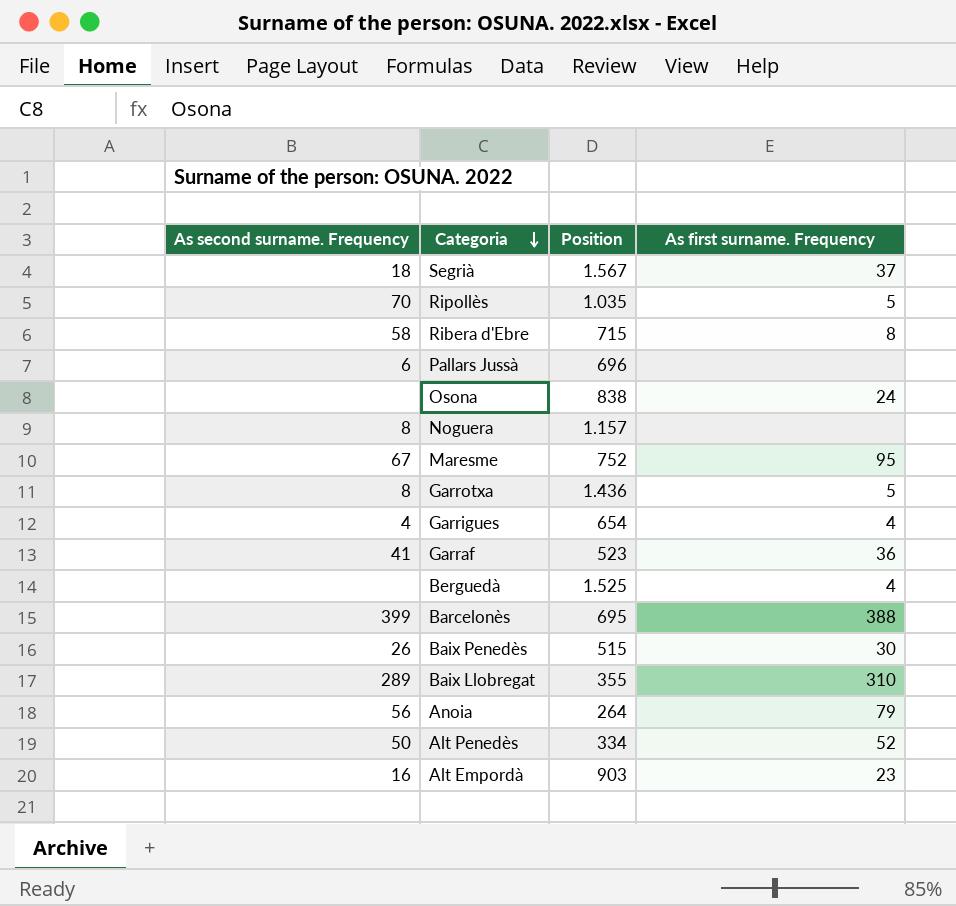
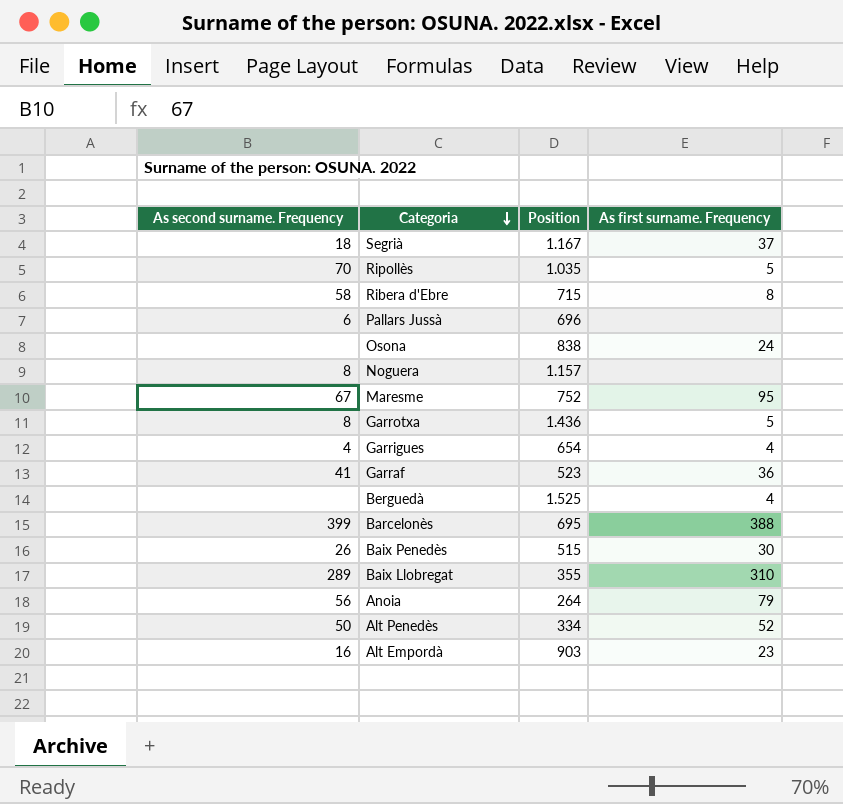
Segrià | Position: 1.567 -> 1.167

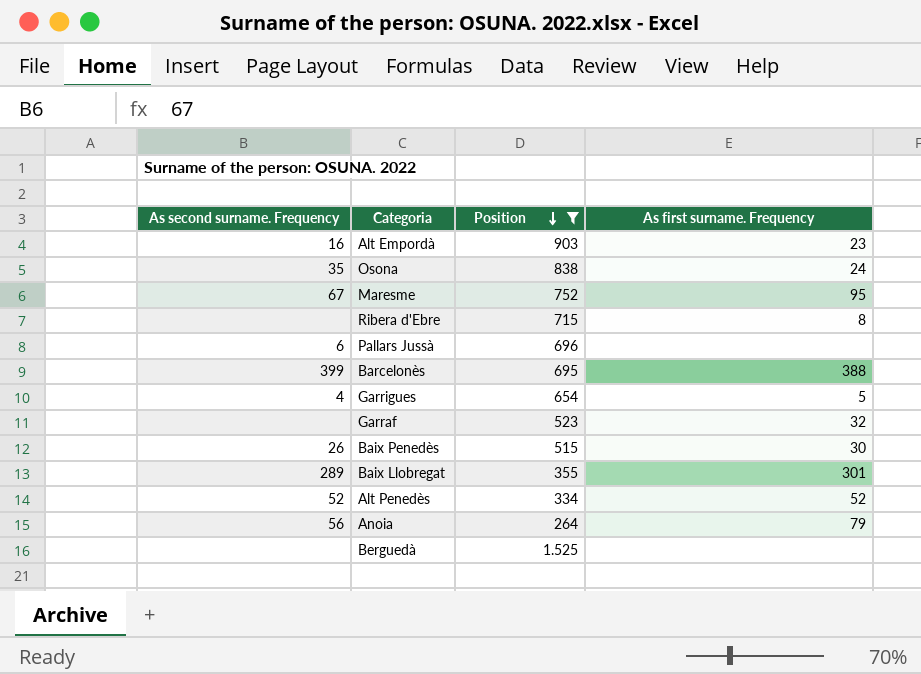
filter: none -> Position >= 1.525
row order: Categoria descending -> Position descending
Osona | As second surname. Frequency: none -> 35
Ribera d'Ebre | As second surname. Frequency: 58 -> none
Garrigues | As first surname. Frequency: 4 -> 5
Garraf | As second surname. Frequency: 41 -> none
Garraf | As first surname. Frequency: 36 -> 32
Baix Llobregat | As first surname. Frequency: 310 -> 301
Alt Penedès | As second surname. Frequency: 50 -> 52
Berguedà | As first surname. Frequency: 4 -> none

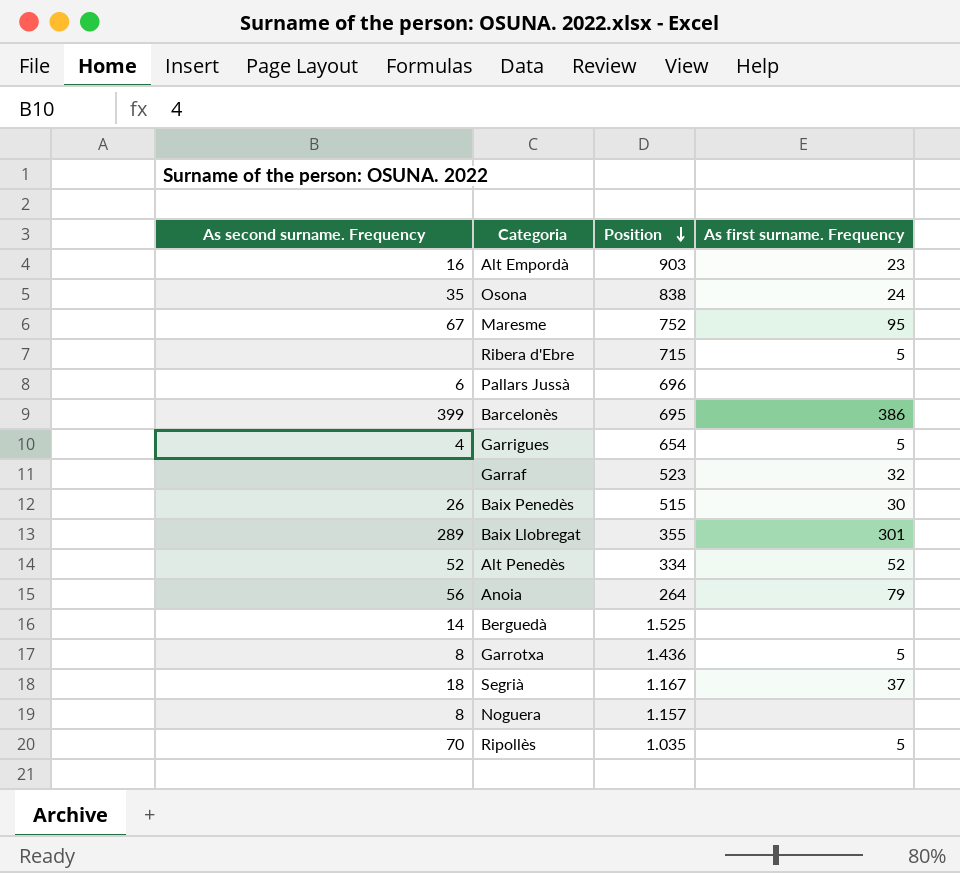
filter: Position >= 1.525 -> none
Ribera d'Ebre | As first surname. Frequency: 8 -> 5
Barcelonès | As first surname. Frequency: 388 -> 386
Berguedà | As second surname. Frequency: none -> 14

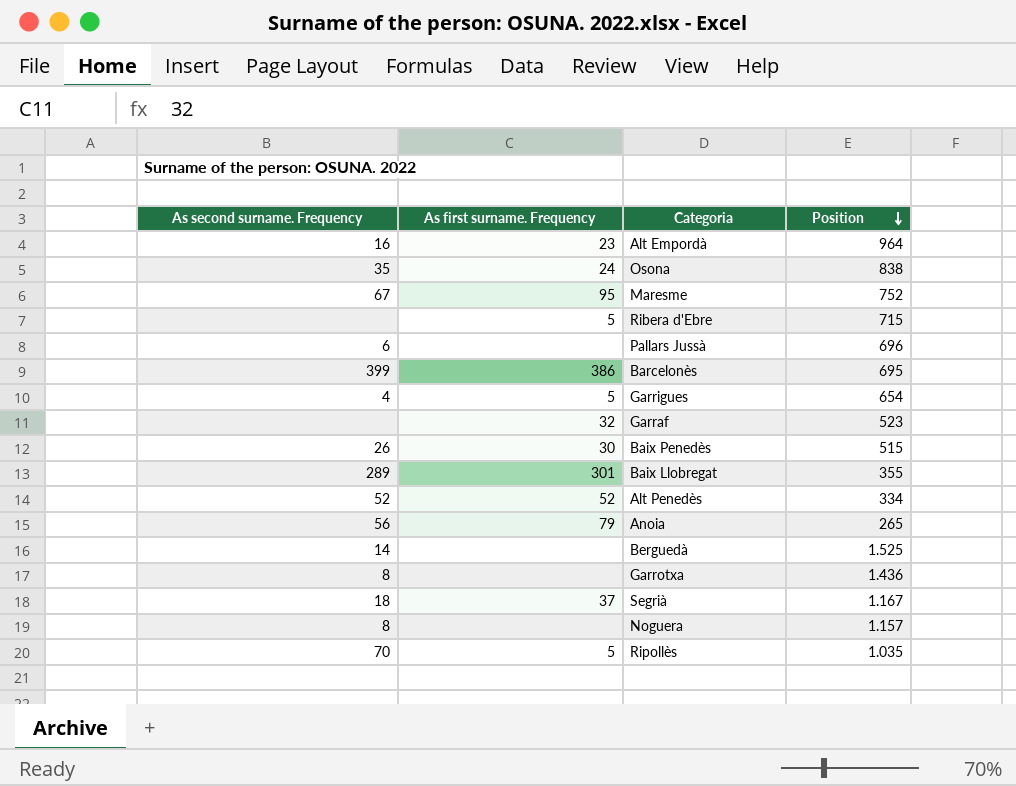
column As first surname. Frequency | position: 4 -> 2
Alt Empordà | Position: 903 -> 964
Anoia | Position: 264 -> 265
Garrotxa | As first surname. Frequency: 5 -> none

